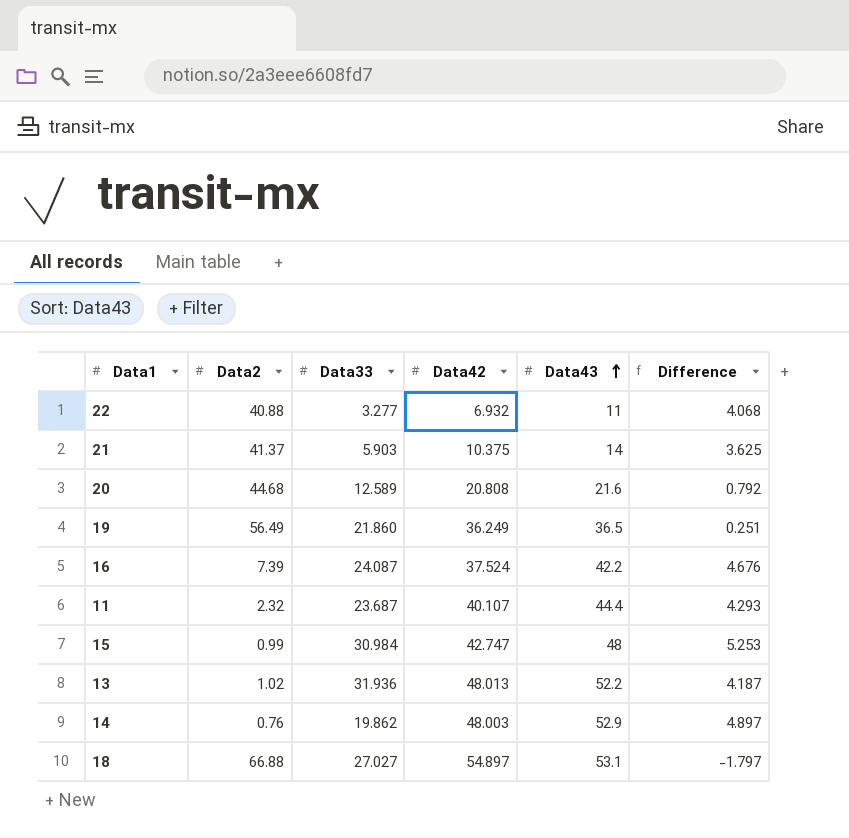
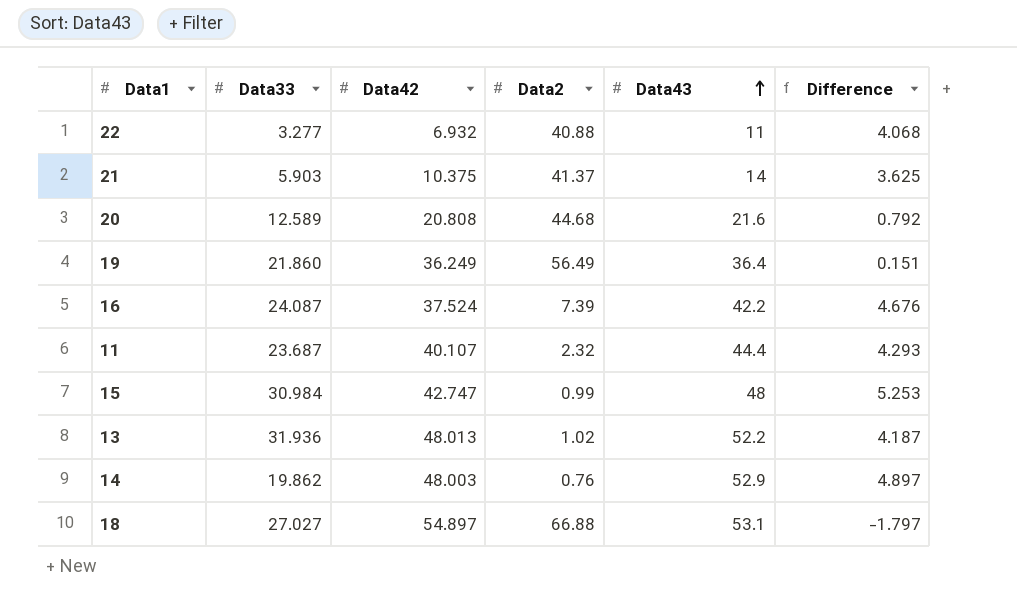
column Data2 | position: 2 -> 4
19 | Data43: 36.5 -> 36.4
19 | Difference: 0.251 -> 0.151

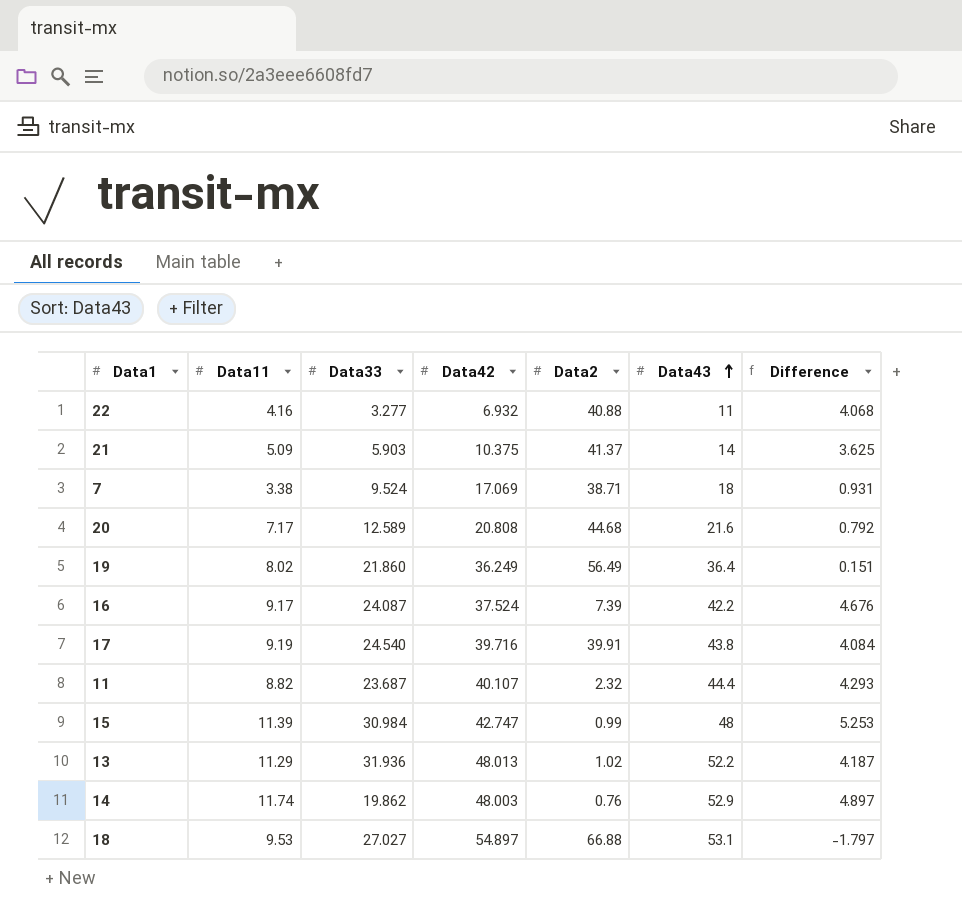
column Data11 | position: none -> 2
row 7: none -> 3.38 | 9.524 | 17.069 | 38.71 | 18 | 0.931
row 17: none -> 9.19 | 24.540 | 39.716 | 39.91 | 43.8 | 4.084

